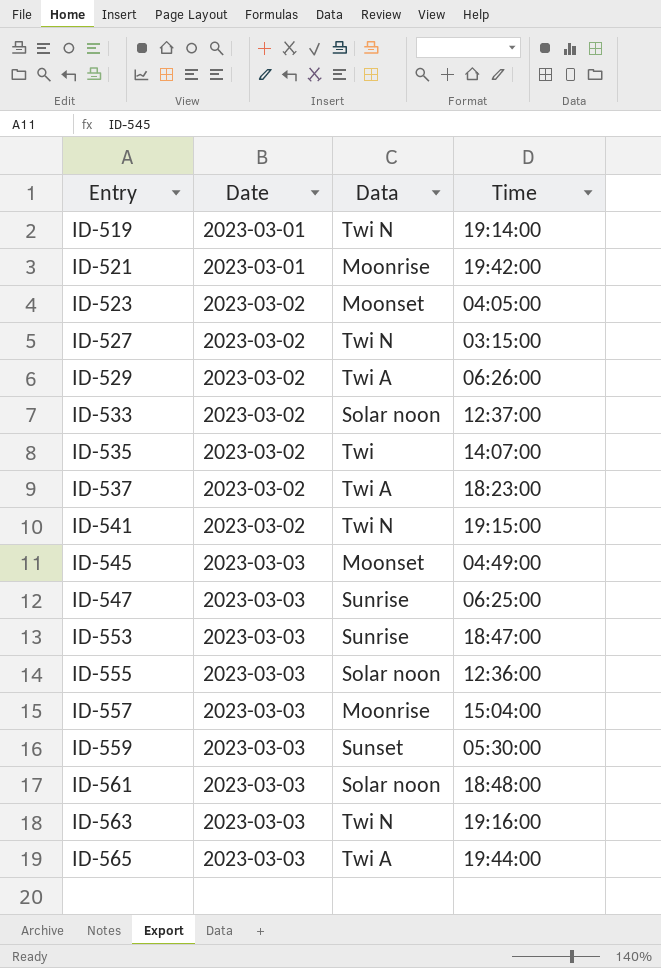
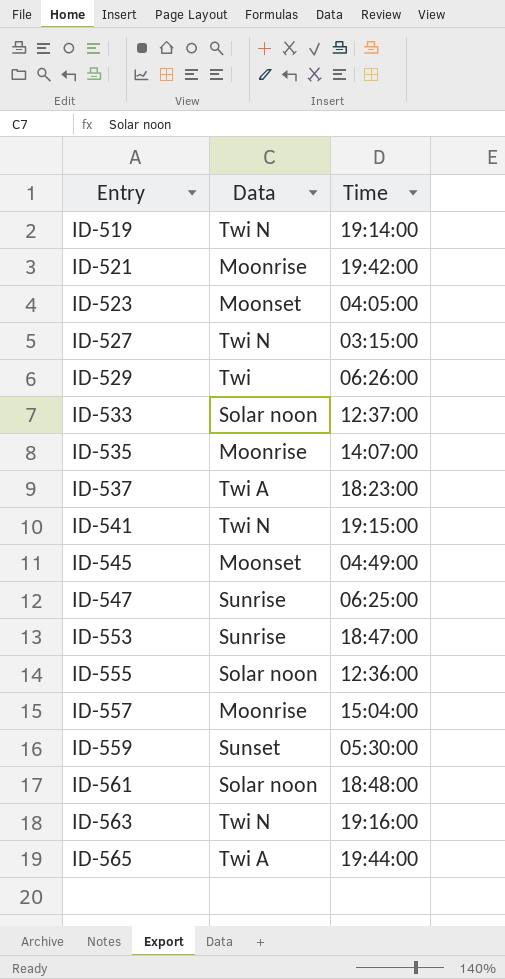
column Date | position: 2 -> none
ID-529 | Data: Twi A -> Twi
ID-535 | Data: Twi -> Moonrise

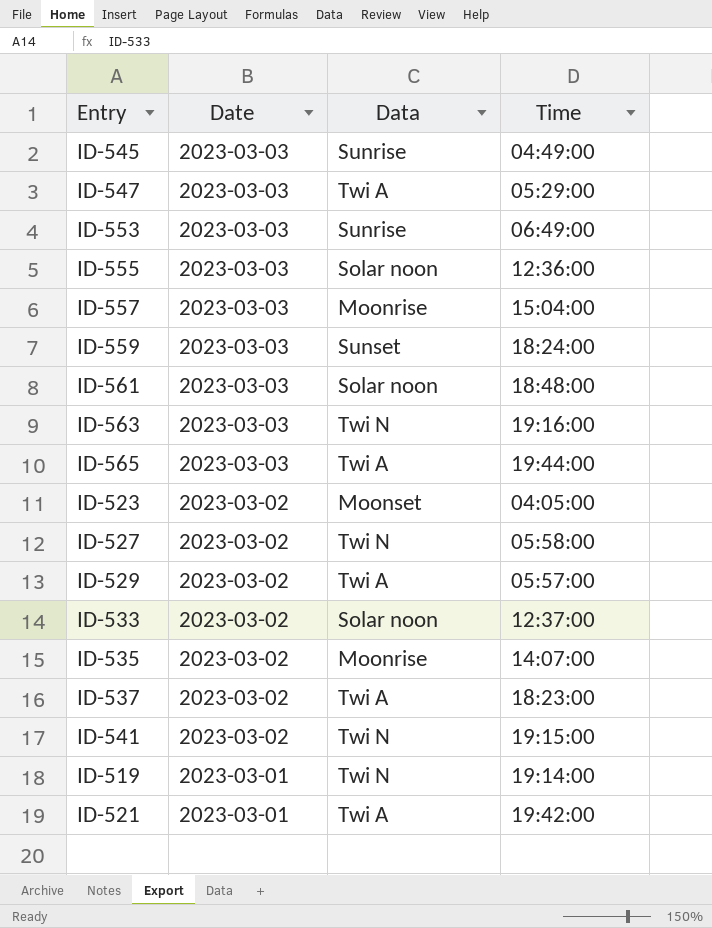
row order: Entry ascending -> Date descending
column Date | position: none -> 2
ID-545 | Data: Moonset -> Sunrise
ID-547 | Data: Sunrise -> Twi A
ID-547 | Time: 06:25:00 -> 05:29:00
ID-553 | Time: 18:47:00 -> 06:49:00
ID-559 | Time: 05:30:00 -> 18:24:00
ID-527 | Time: 03:15:00 -> 05:58:00
ID-529 | Data: Twi -> Twi A
ID-529 | Time: 06:26:00 -> 05:57:00
ID-521 | Data: Moonrise -> Twi A

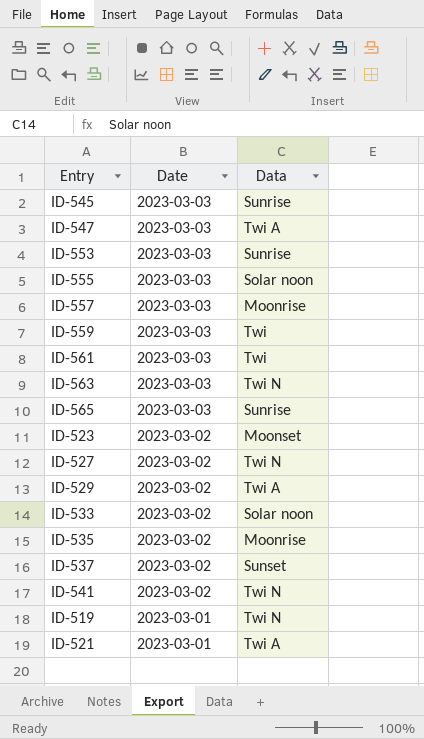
column Time | position: 4 -> none
ID-559 | Data: Sunset -> Twi
ID-561 | Data: Solar noon -> Twi
ID-565 | Data: Twi A -> Sunrise
ID-537 | Data: Twi A -> Sunset

